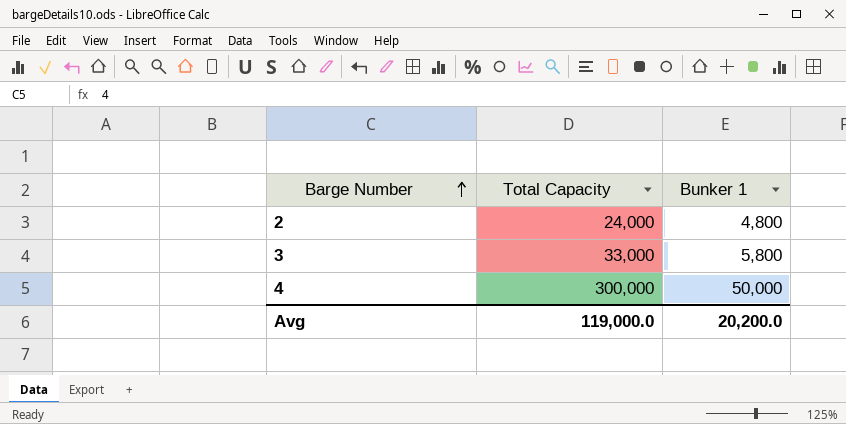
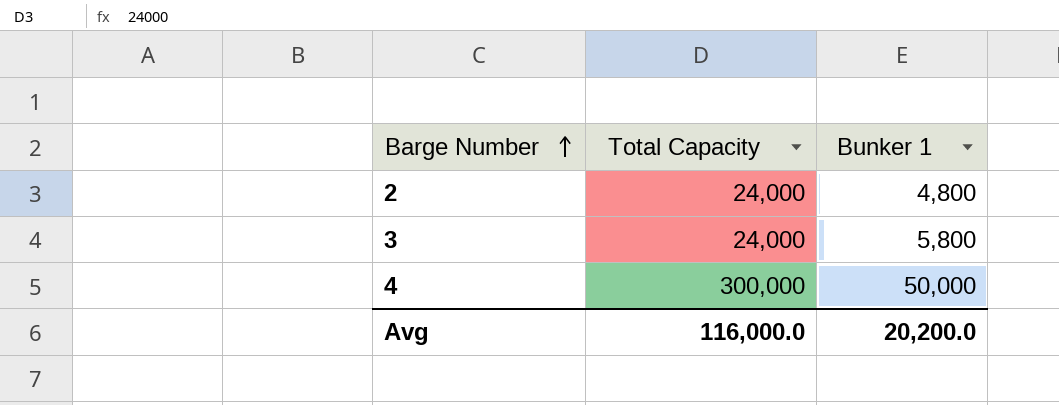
3 | Total Capacity: 33,000 -> 24,000
Avg | Total Capacity: 119,000.0 -> 116,000.0

